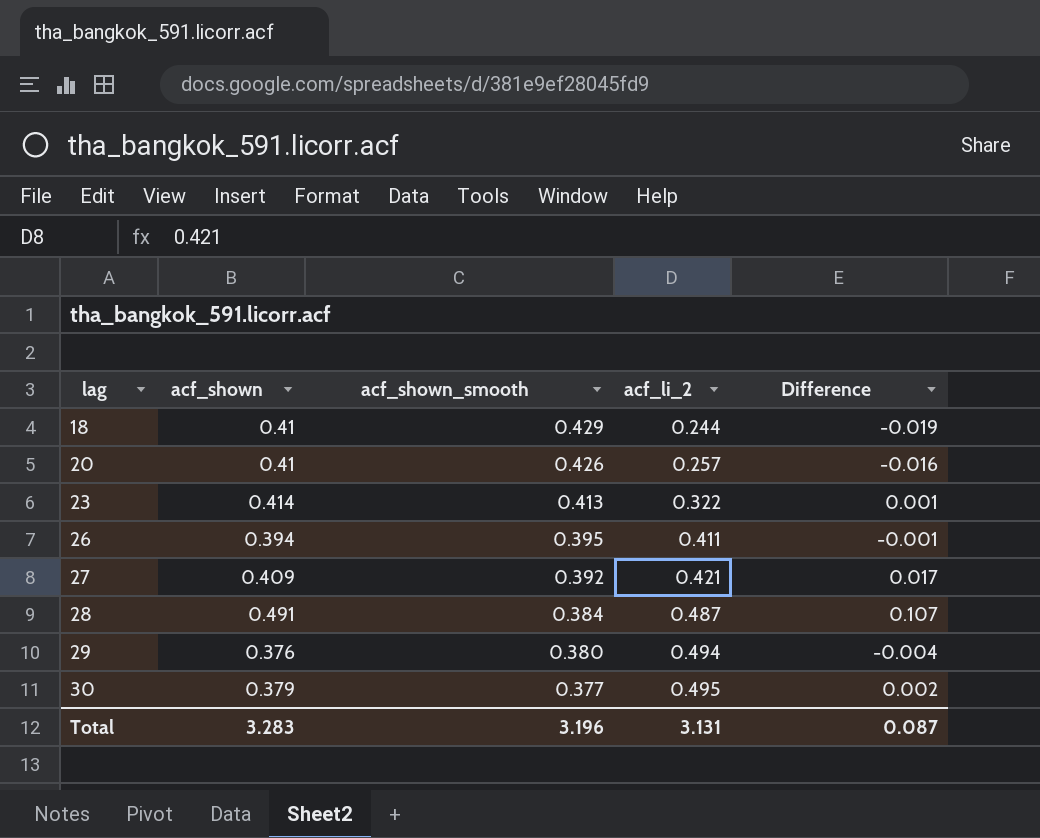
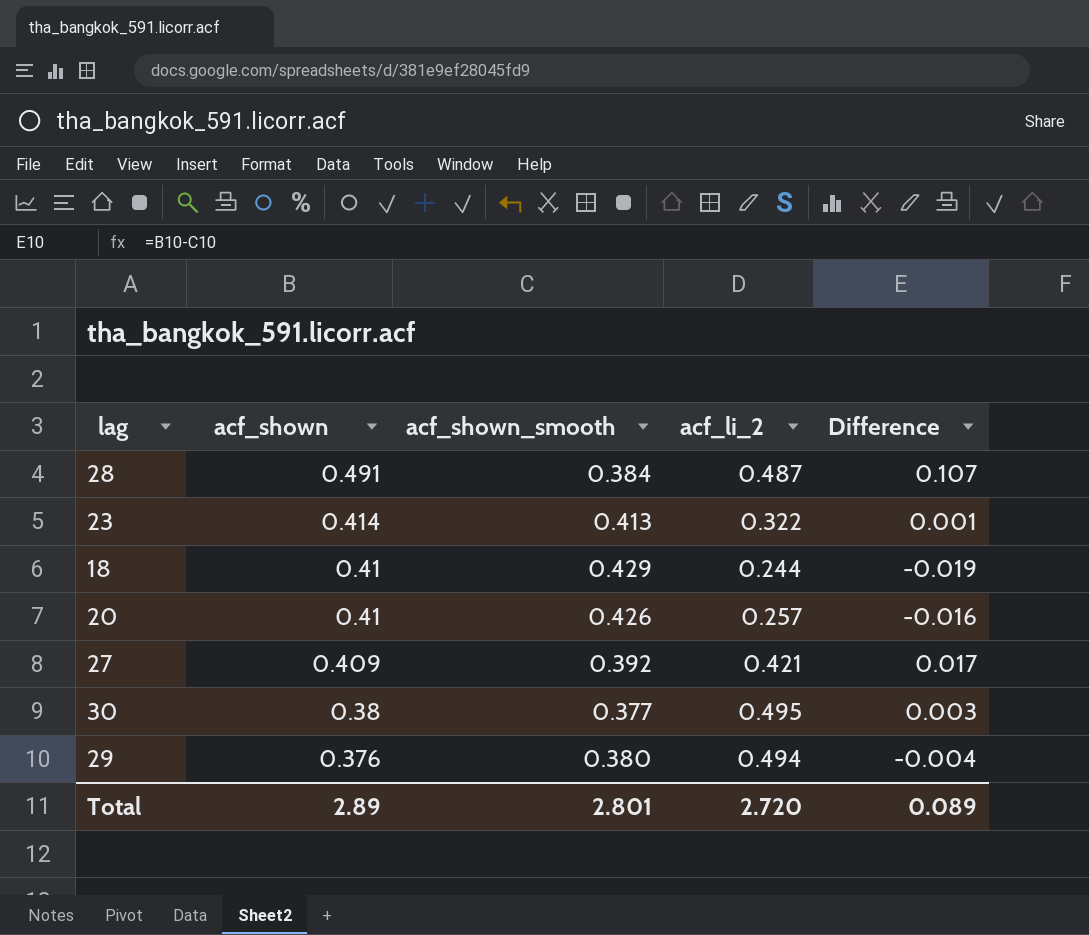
row order: lag ascending -> acf_shown descending
row 26: 0.394 | 0.395 | 0.411 | -0.001 -> none
30 | acf_shown: 0.379 -> 0.38
30 | Difference: 0.002 -> 0.003
Total | acf_shown: 3.283 -> 2.89
Total | acf_shown_smooth: 3.196 -> 2.801
Total | acf_li_2: 3.131 -> 2.720
Total | Difference: 0.087 -> 0.089

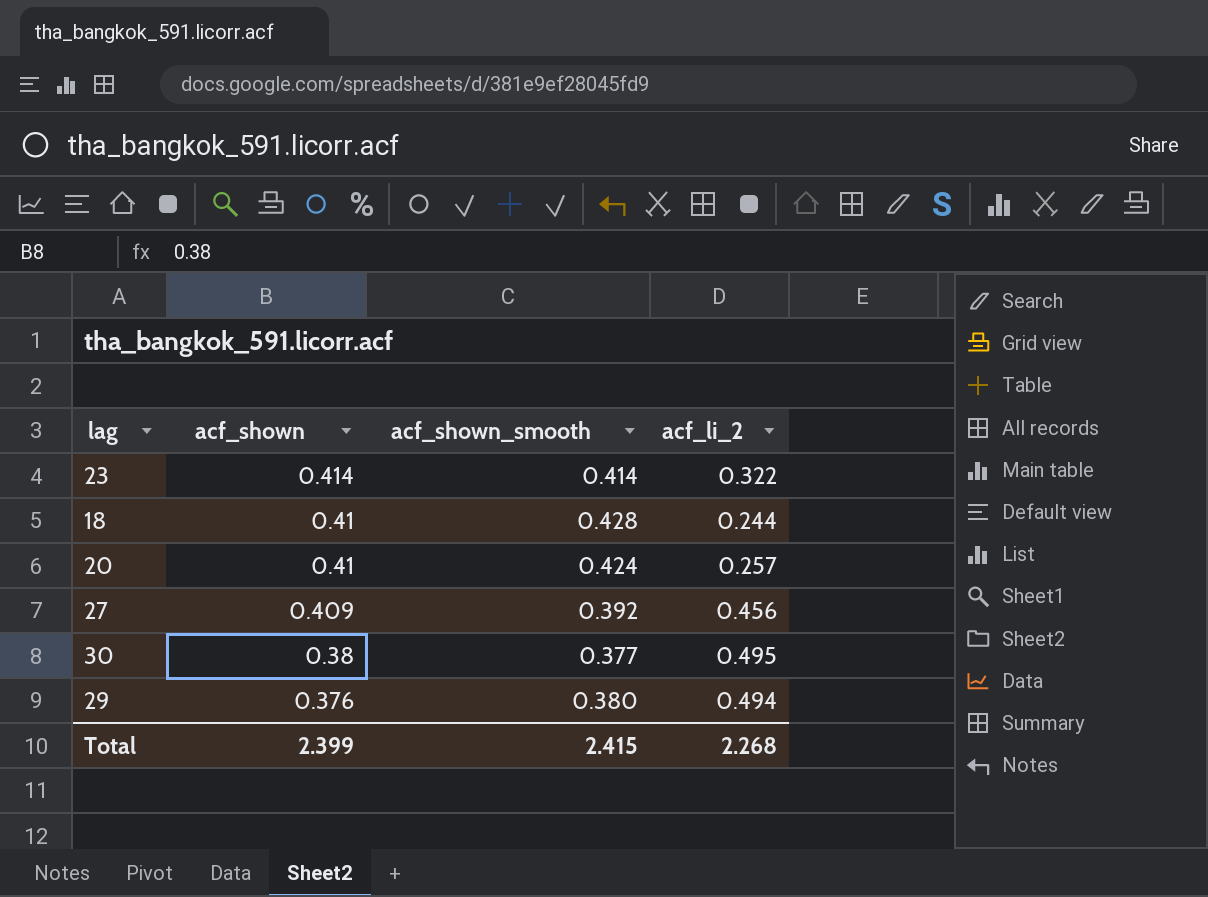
column Difference | formula: [acf_shown] - [acf_shown_smooth] -> none
row 28: 0.491 | 0.384 | 0.487 | 0.107 -> none
23 | acf_shown_smooth: 0.413 -> 0.414
18 | acf_shown_smooth: 0.429 -> 0.428
20 | acf_shown_smooth: 0.426 -> 0.424
27 | acf_li_2: 0.421 -> 0.456
Total | acf_shown: 2.89 -> 2.399
Total | acf_shown_smooth: 2.801 -> 2.415
Total | acf_li_2: 2.720 -> 2.268

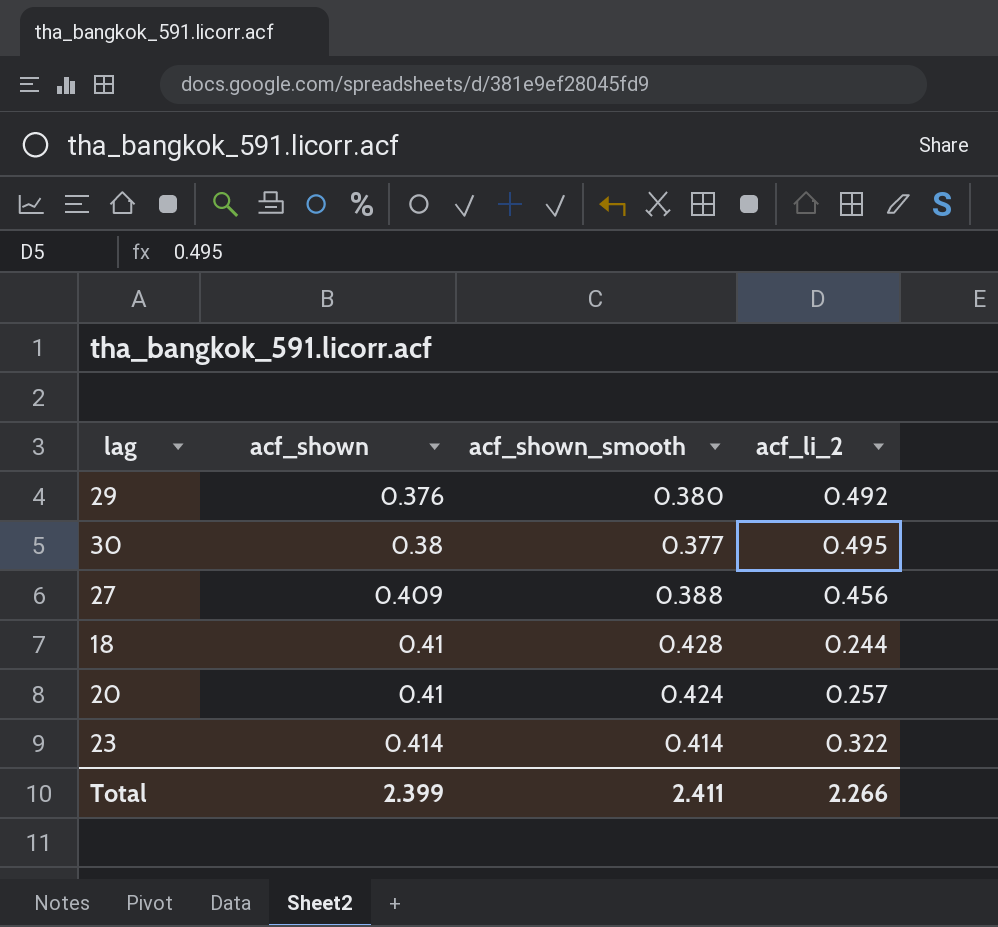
row order: acf_shown descending -> acf_shown ascending
29 | acf_li_2: 0.494 -> 0.492
27 | acf_shown_smooth: 0.392 -> 0.388
Total | acf_shown_smooth: 2.415 -> 2.411
Total | acf_li_2: 2.268 -> 2.266

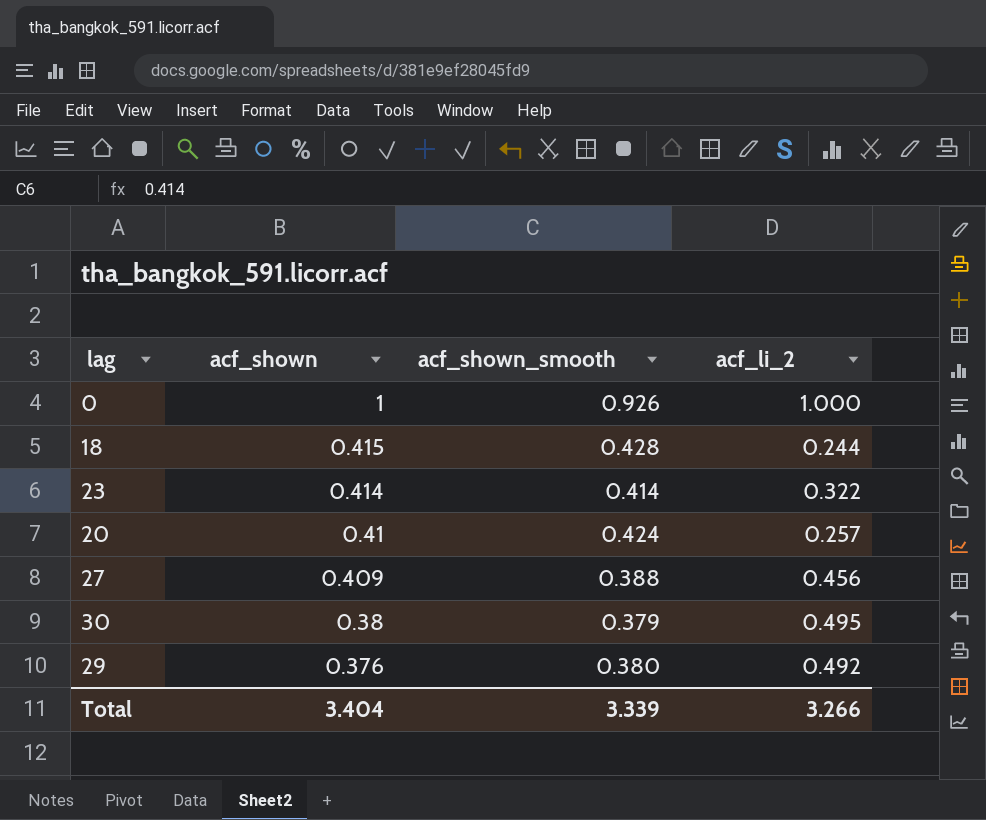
row order: acf_shown ascending -> acf_shown descending
row 0: none -> 1 | 0.926 | 1.000
18 | acf_shown: 0.41 -> 0.415
30 | acf_shown_smooth: 0.377 -> 0.379
Total | acf_shown: 2.399 -> 3.404
Total | acf_shown_smooth: 2.411 -> 3.339
Total | acf_li_2: 2.266 -> 3.266

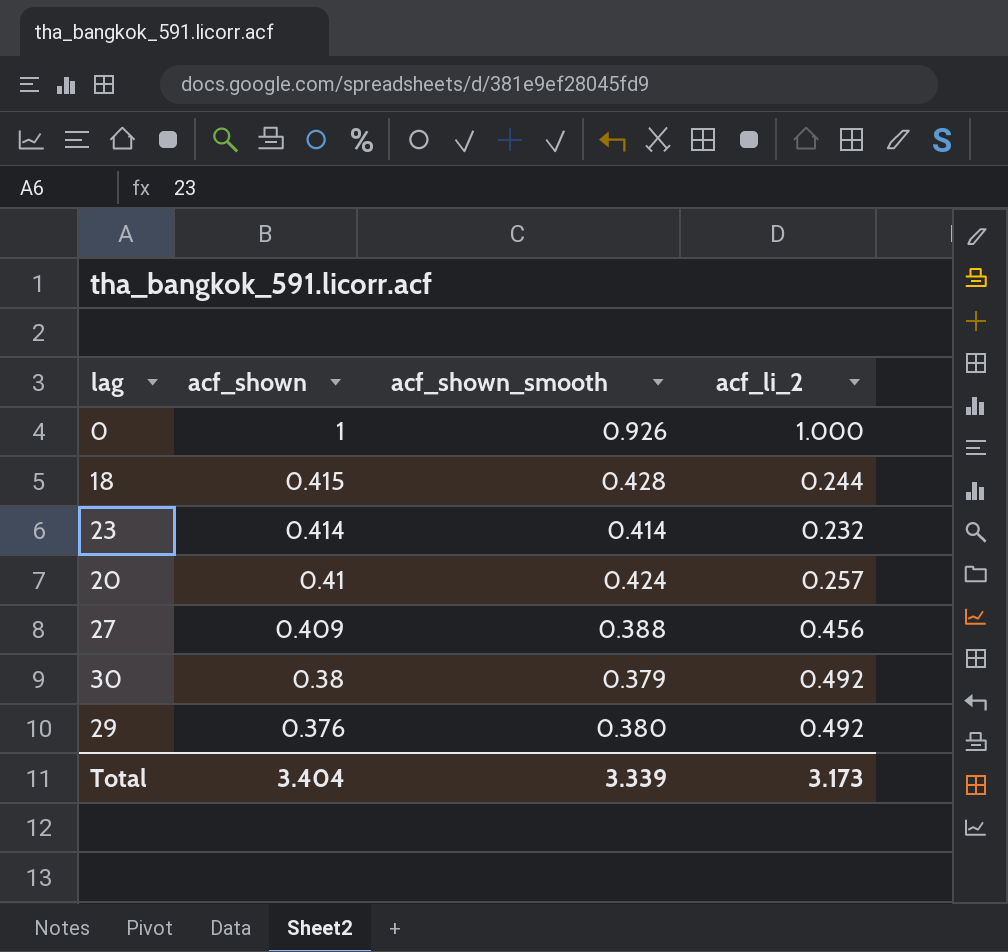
23 | acf_li_2: 0.322 -> 0.232
30 | acf_li_2: 0.495 -> 0.492
Total | acf_li_2: 3.266 -> 3.173

